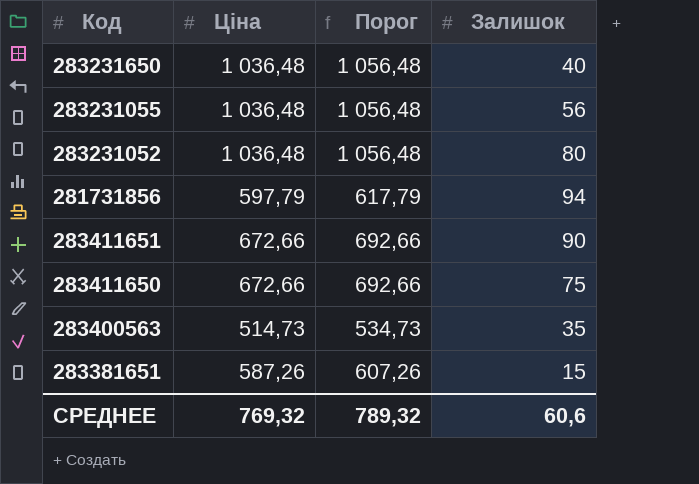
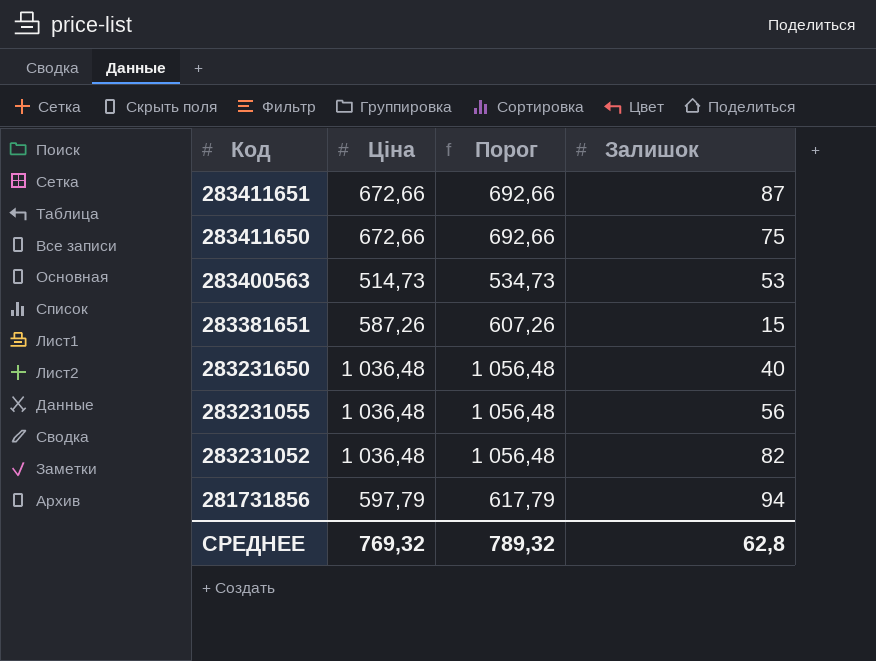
row order: none -> Код descending
283411651 | Залишок: 90 -> 87
283400563 | Залишок: 35 -> 53
283231052 | Залишок: 80 -> 82
СРЕДНЕЕ | Залишок: 60,6 -> 62,8

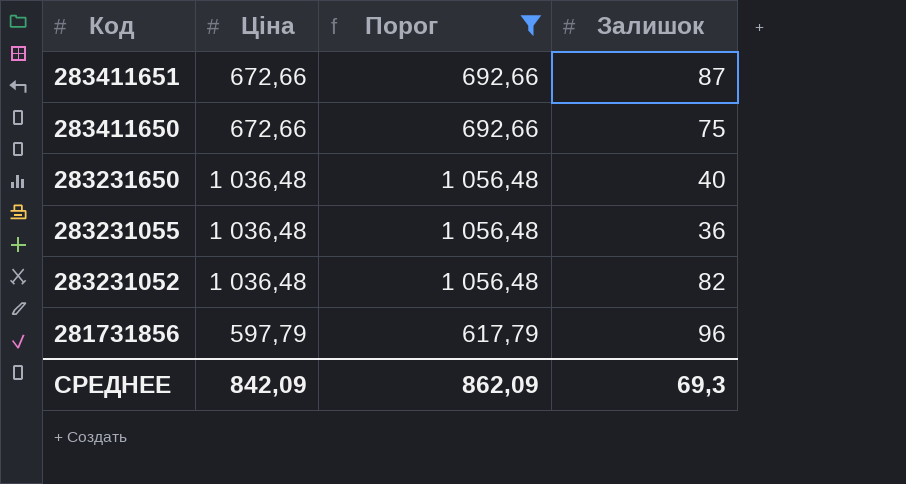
filter: none -> Порог >= 617,79
283231055 | Залишок: 56 -> 36
281731856 | Залишок: 94 -> 96
СРЕДНЕЕ | Ціна: 769,32 -> 842,09
СРЕДНЕЕ | Порог: 789,32 -> 862,09
СРЕДНЕЕ | Залишок: 62,8 -> 69,3

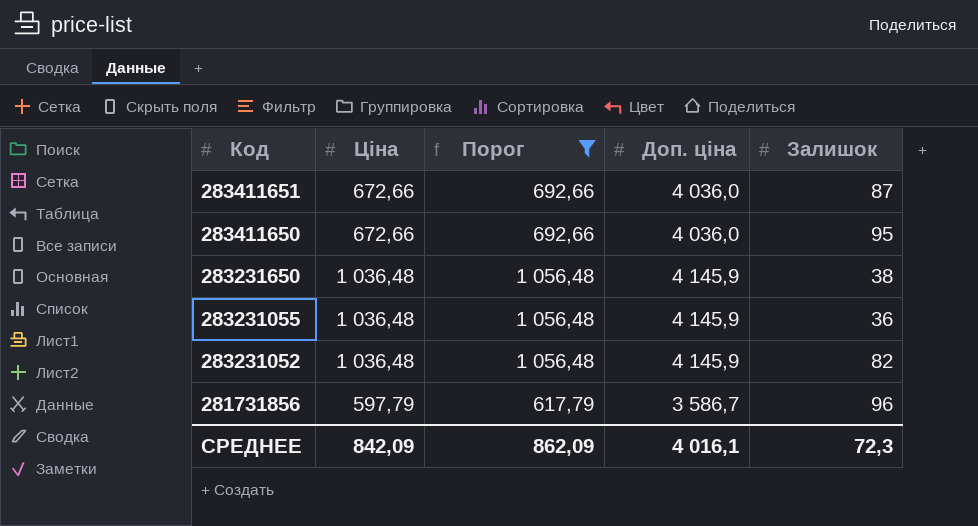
column Доп. ціна | position: none -> 4
283411650 | Залишок: 75 -> 95
283231650 | Залишок: 40 -> 38
СРЕДНЕЕ | Залишок: 69,3 -> 72,3

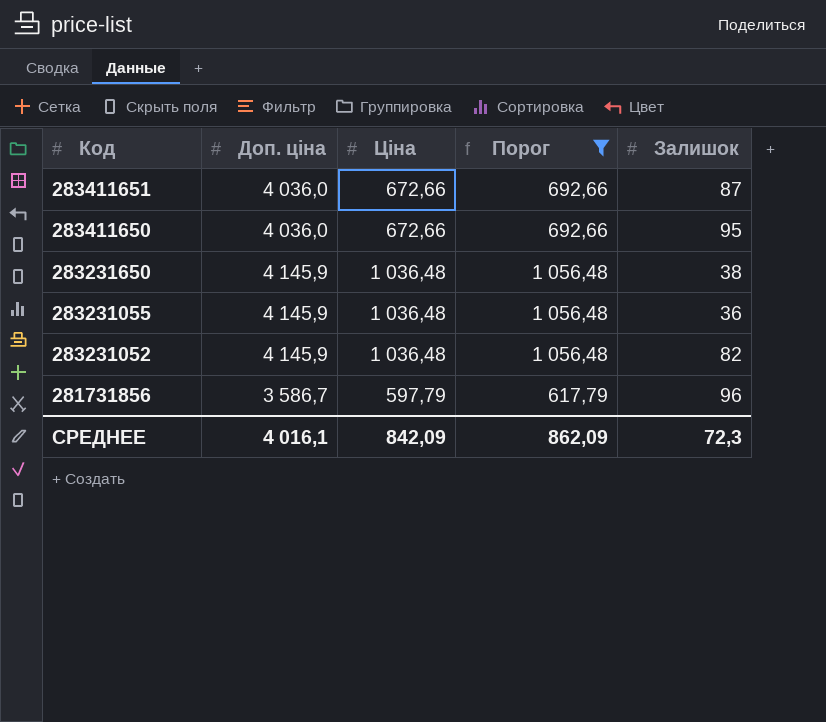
column Доп. ціна | position: 4 -> 2

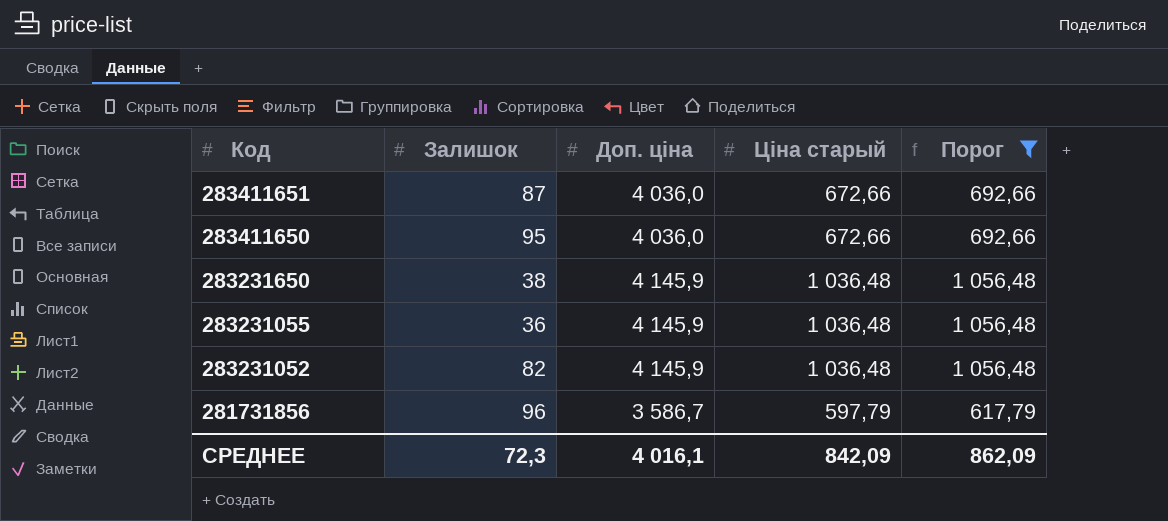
column Залишок | position: 5 -> 2
column name: Ціна -> Ціна старый

